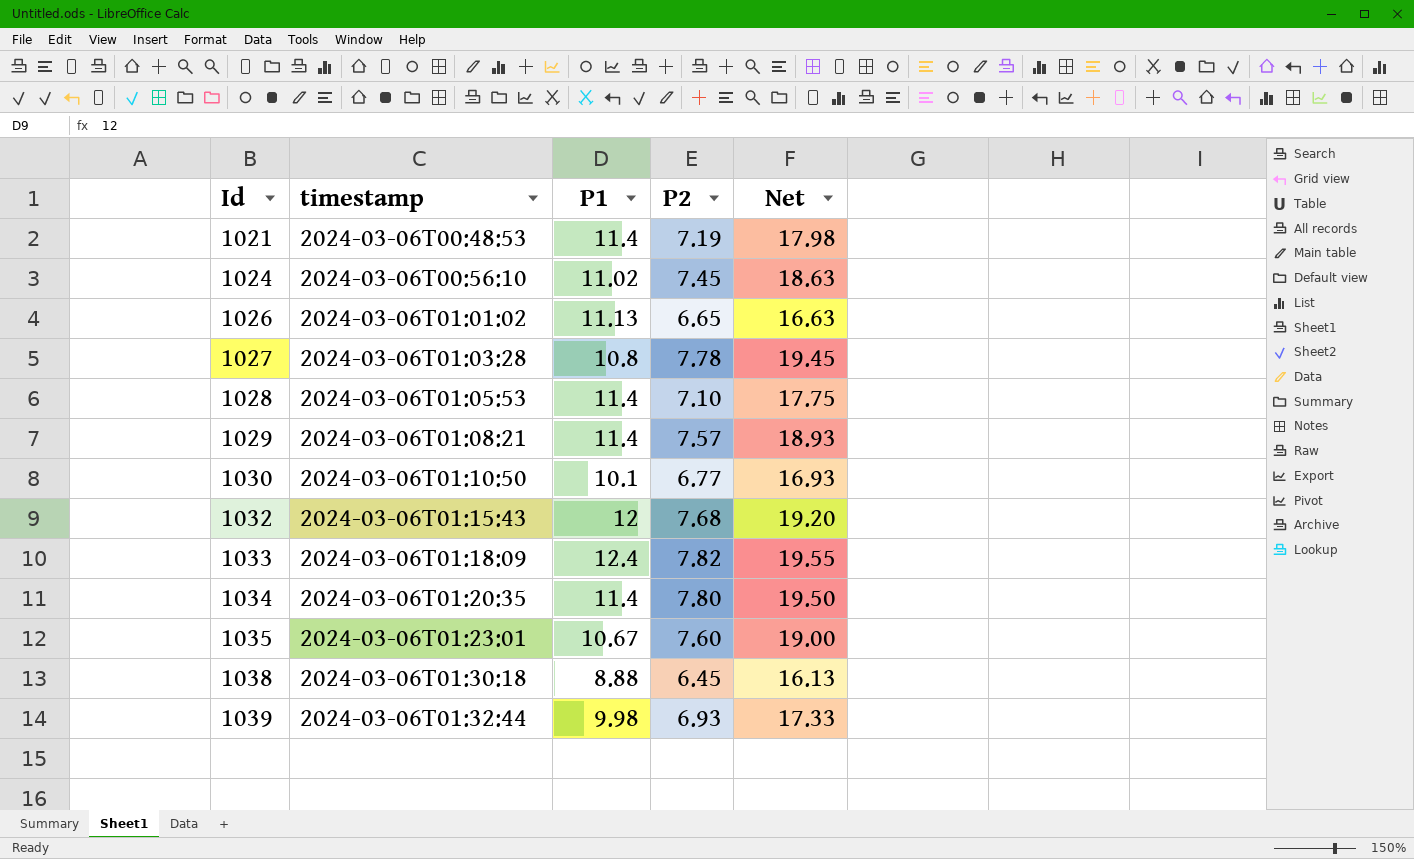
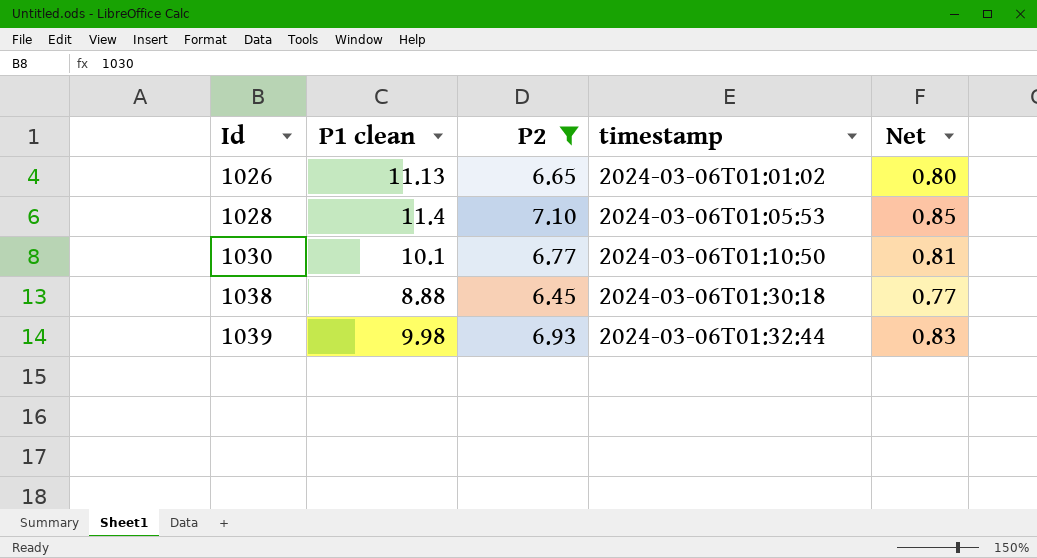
filter: none -> P2 <= 7.10
column name: P1 -> P1 clean
column timestamp | position: 2 -> 4
column Net | formula: [P2] * 2.5 -> [P2] * 0.12

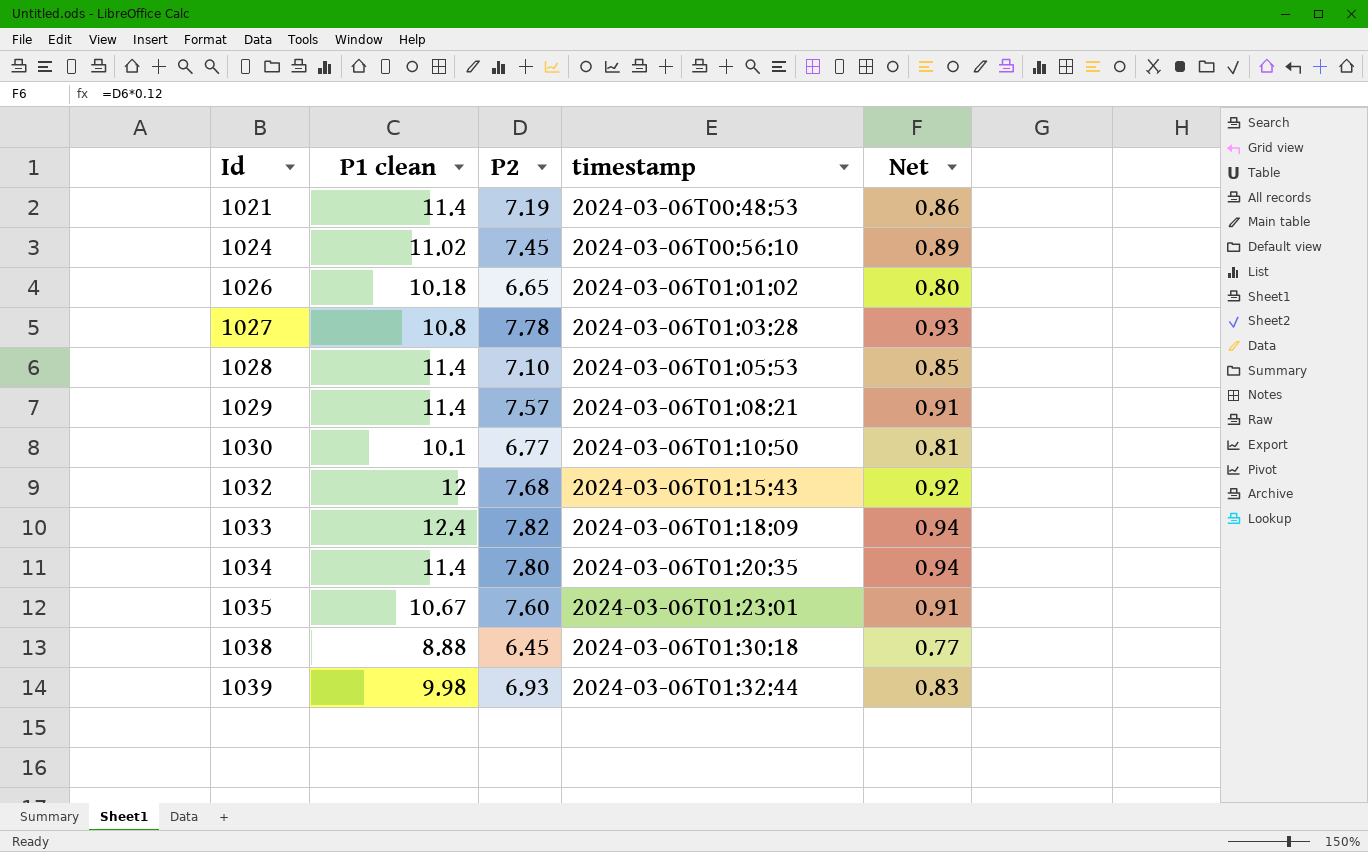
filter: P2 <= 7.10 -> none
1026 | P1 clean: 11.13 -> 10.18

